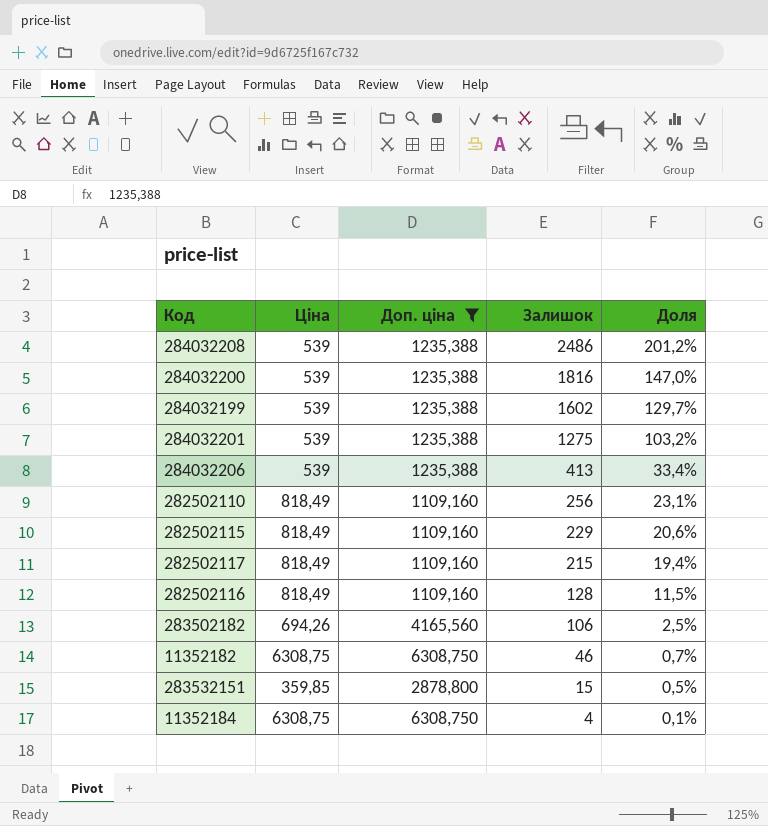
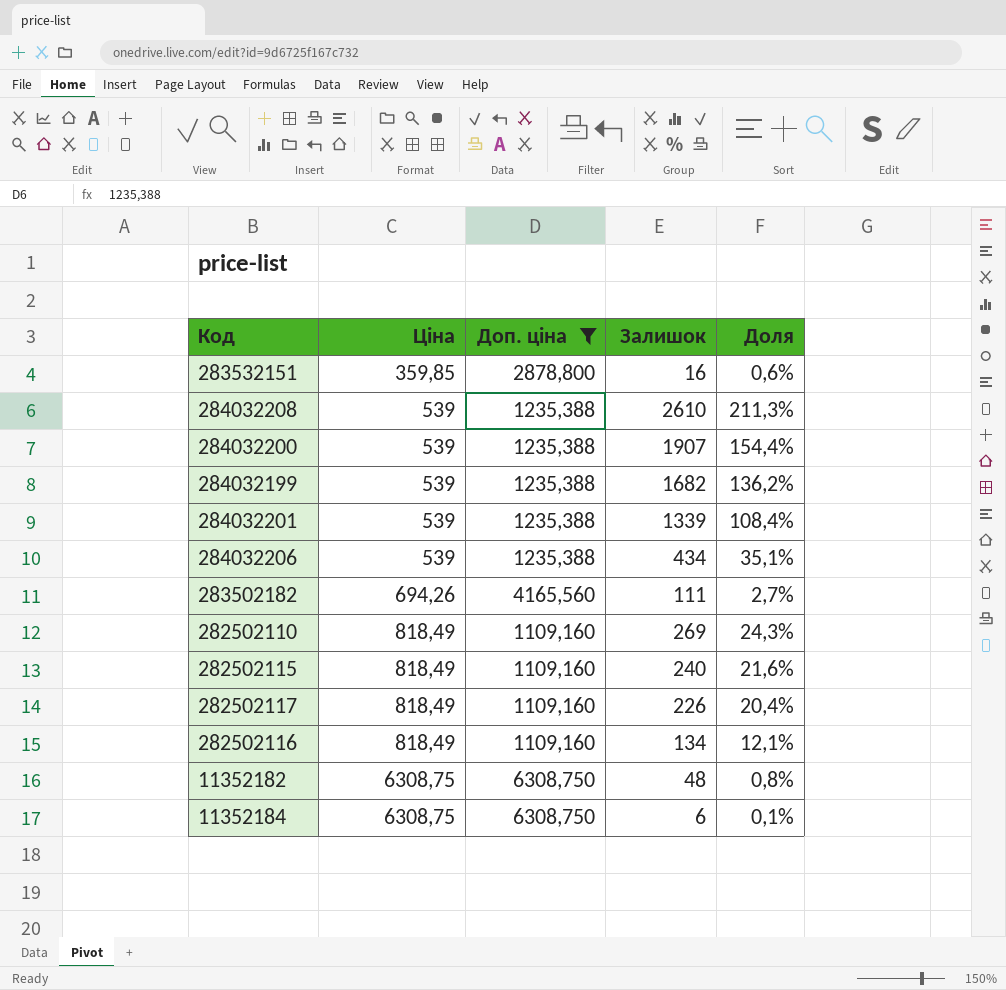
row order: Залишок descending -> Ціна ascending
283532151 | Залишок: 15 -> 16
283532151 | Доля: 0,5% -> 0,6%
284032208 | Залишок: 2486 -> 2610
284032208 | Доля: 201,2% -> 211,3%
284032200 | Залишок: 1816 -> 1907
284032200 | Доля: 147,0% -> 154,4%
284032199 | Залишок: 1602 -> 1682
284032199 | Доля: 129,7% -> 136,2%
284032201 | Залишок: 1275 -> 1339
284032201 | Доля: 103,2% -> 108,4%
284032206 | Залишок: 413 -> 434
284032206 | Доля: 33,4% -> 35,1%
283502182 | Залишок: 106 -> 111
283502182 | Доля: 2,5% -> 2,7%
282502110 | Залишок: 256 -> 269
282502110 | Доля: 23,1% -> 24,3%
282502115 | Залишок: 229 -> 240
282502115 | Доля: 20,6% -> 21,6%
282502117 | Залишок: 215 -> 226
282502117 | Доля: 19,4% -> 20,4%
282502116 | Залишок: 128 -> 134
282502116 | Доля: 11,5% -> 12,1%
11352182 | Залишок: 46 -> 48
11352182 | Доля: 0,7% -> 0,8%
11352184 | Залишок: 4 -> 6

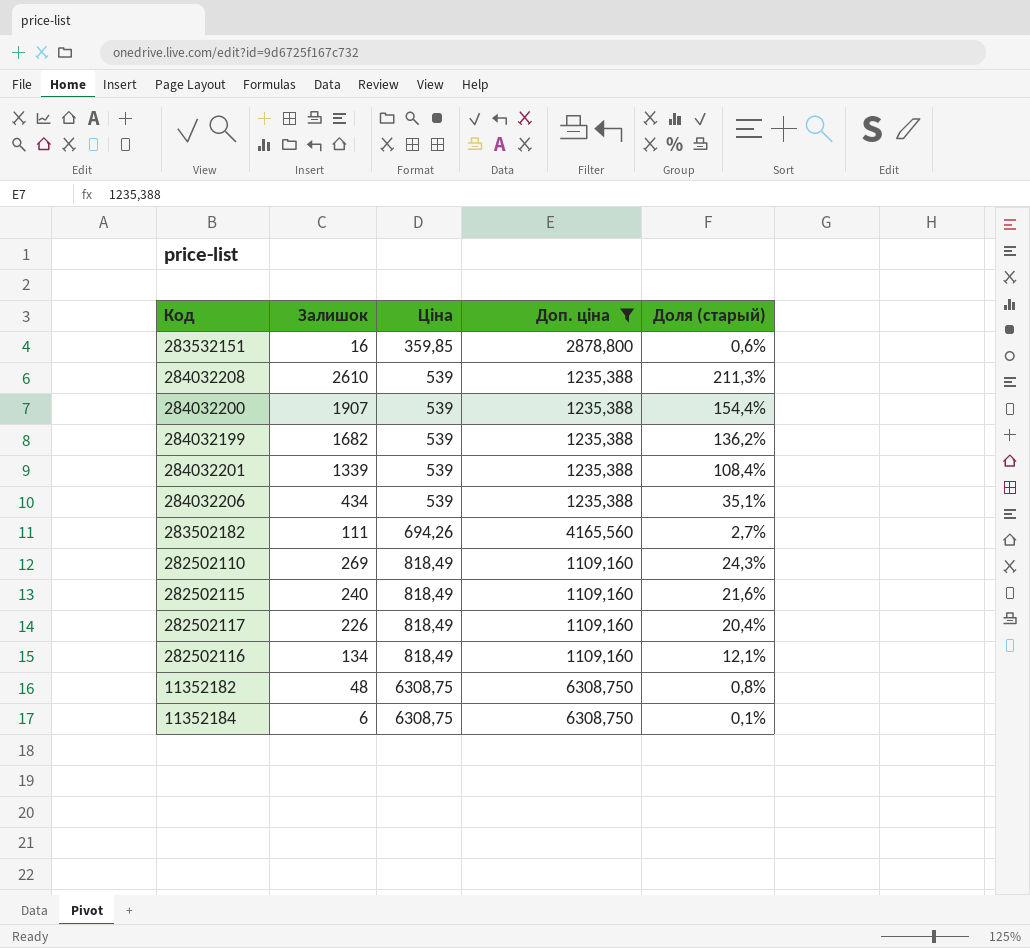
column Залишок | position: 4 -> 2
column name: Доля -> Доля (старый)

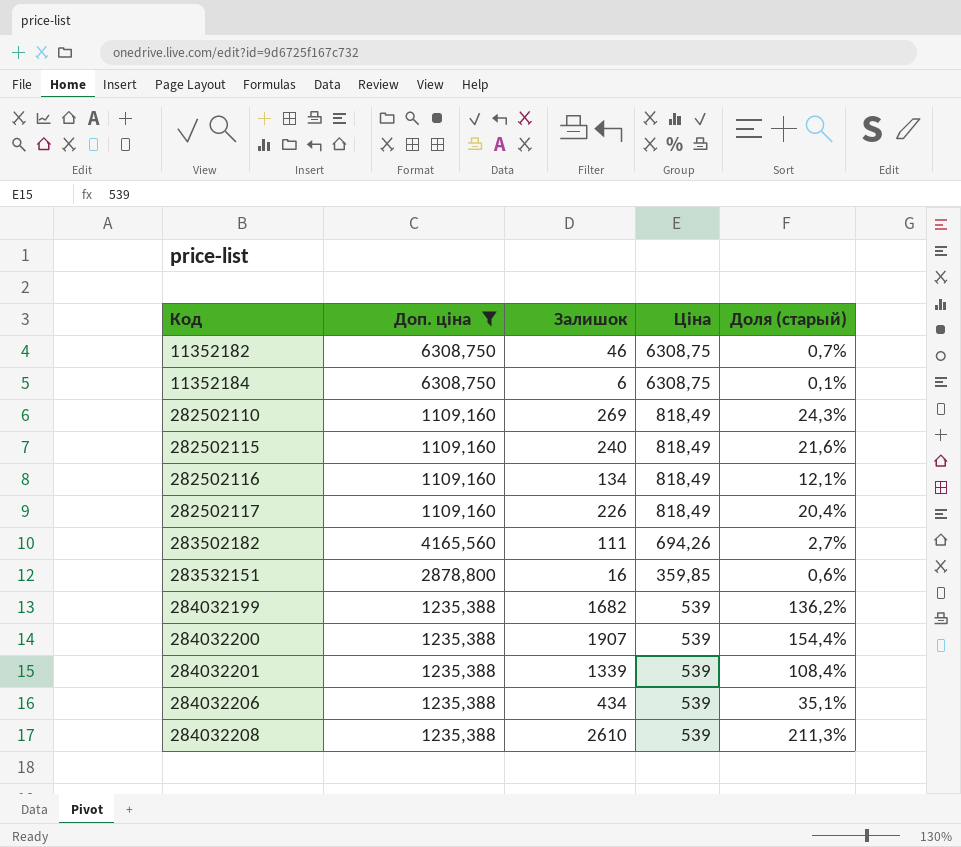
row order: Ціна ascending -> Код ascending
column Доп. ціна | position: 4 -> 2
11352182 | Залишок: 48 -> 46
11352182 | Доля (старый): 0,8% -> 0,7%

